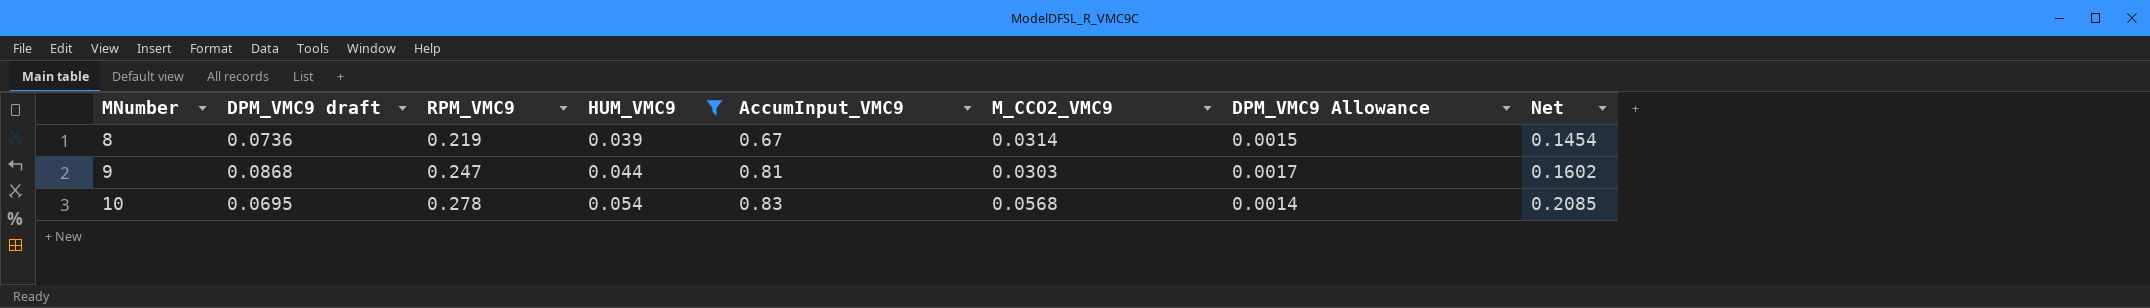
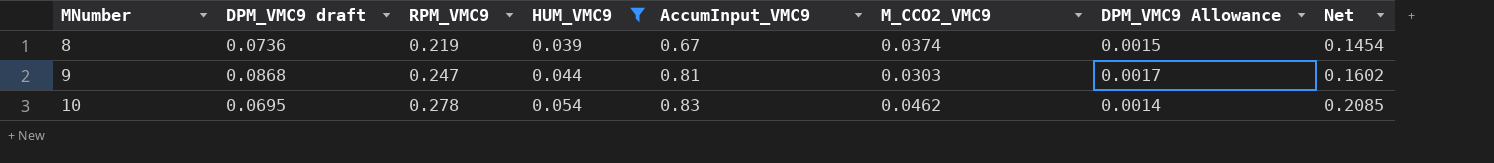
8 | M_CCO2_VMC9: 0.0314 -> 0.0374
10 | M_CCO2_VMC9: 0.0568 -> 0.0462

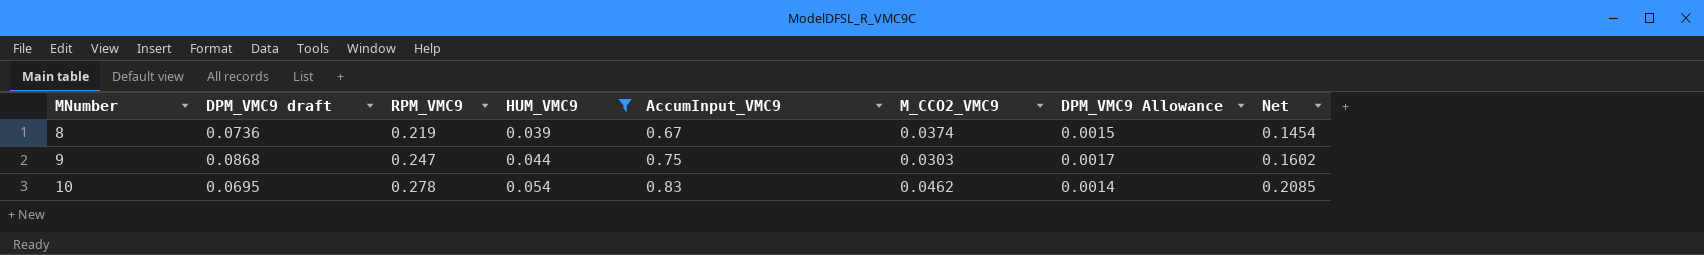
9 | AccumInput_VMC9: 0.81 -> 0.75

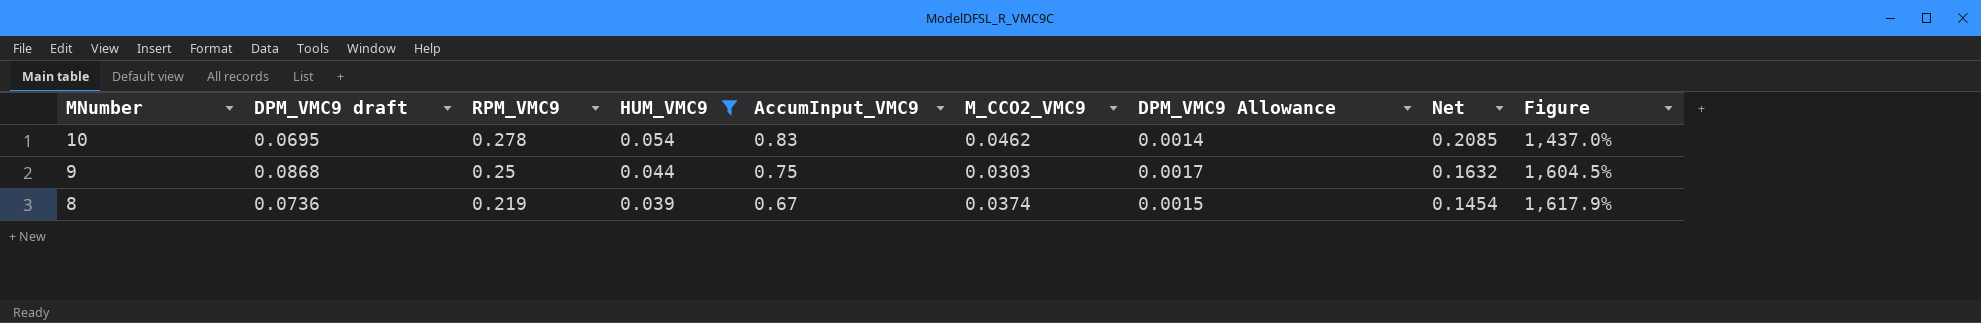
row order: MNumber ascending -> MNumber descending
column Figure | formula: none -> ([AccumInput_VMC9] - [HUM_VMC9]) / [HUM_VMC9]
9 | RPM_VMC9: 0.247 -> 0.25
9 | Net: 0.1602 -> 0.1632

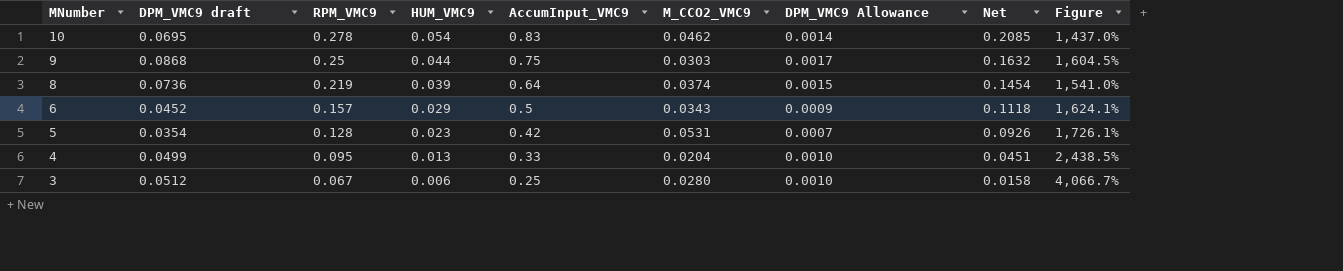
filter: HUM_VMC9 >= 0.039 -> none
8 | AccumInput_VMC9: 0.67 -> 0.64
8 | Figure: 1,617.9% -> 1,541.0%

